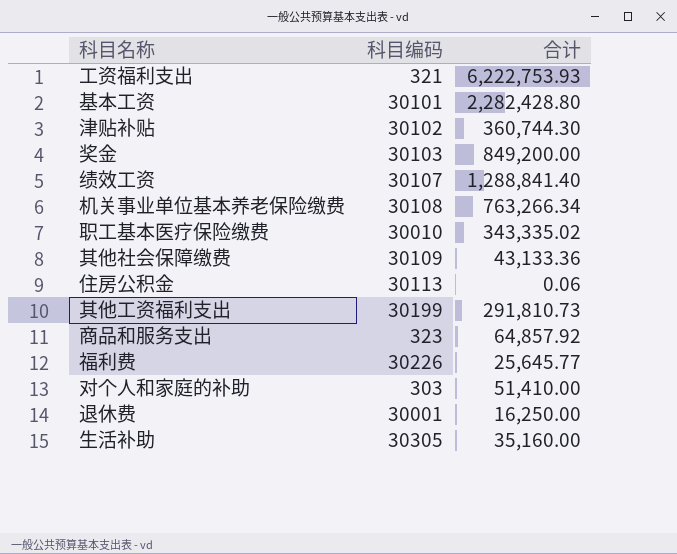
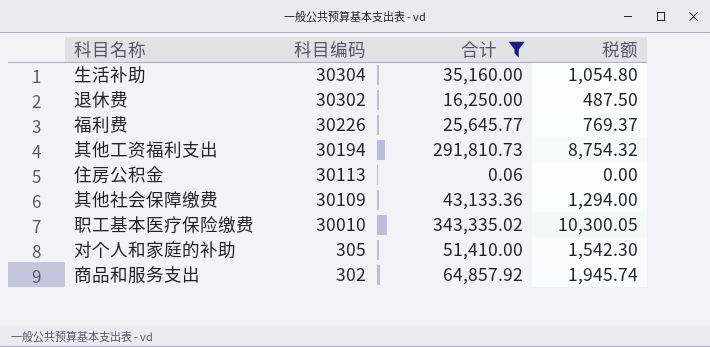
filter: none -> 合计 <= 343,335.02
row order: none -> 科目编码 descending
column 税额 | formula: none -> [合计] * 0.03
生活补助 | 科目编码: 30305 -> 30304
退休费 | 科目编码: 30001 -> 30302
其他工资福利支出 | 科目编码: 30199 -> 30194
对个人和家庭的补助 | 科目编码: 303 -> 305
商品和服务支出 | 科目编码: 323 -> 302

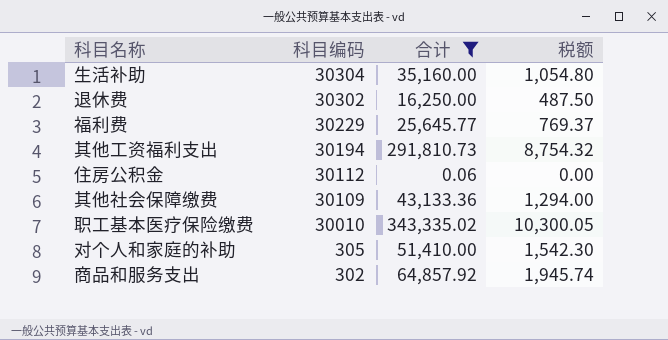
福利费 | 科目编码: 30226 -> 30229
住房公积金 | 科目编码: 30113 -> 30112

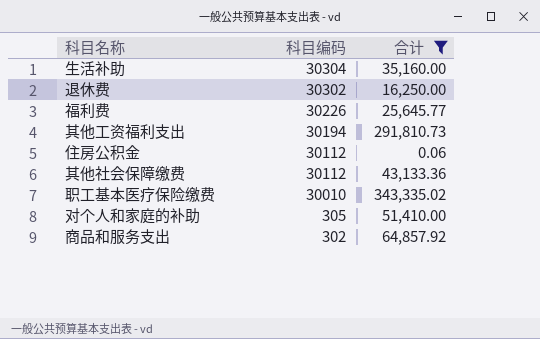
column 税额 | formula: [合计] * 0.03 -> none
福利费 | 科目编码: 30229 -> 30226
其他社会保障缴费 | 科目编码: 30109 -> 30112

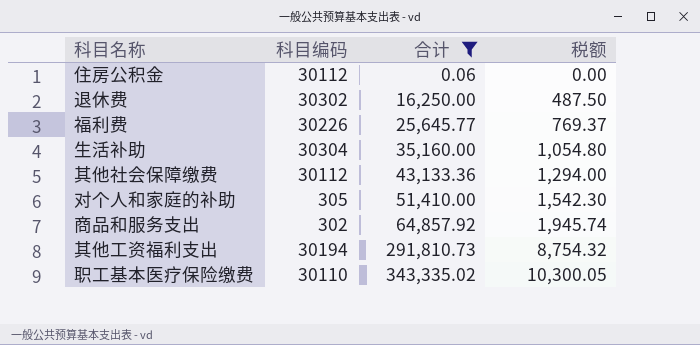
row order: 科目编码 descending -> 合计 ascending
column 税额 | formula: none -> [合计] * 0.03
职工基本医疗保险缴费 | 科目编码: 30010 -> 30110

